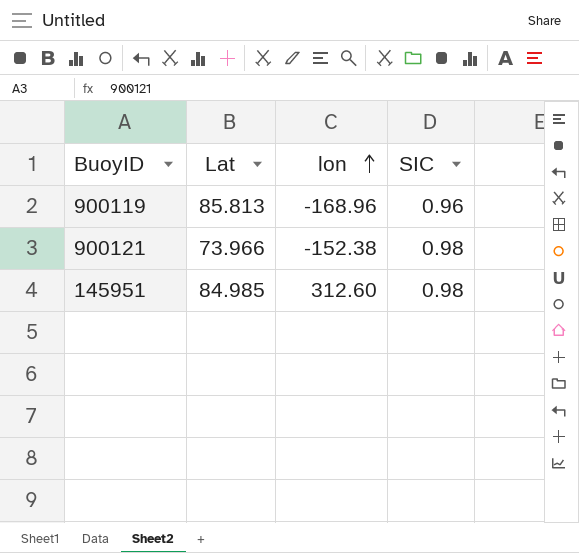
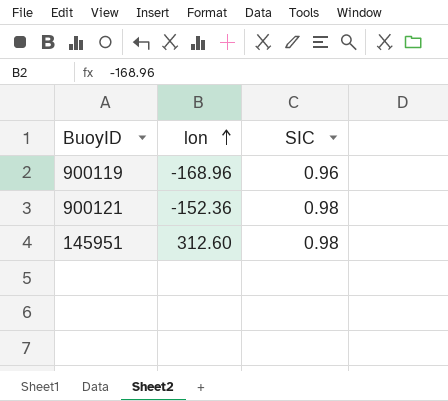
column Lat | position: 2 -> none
900121 | lon: -152.38 -> -152.36

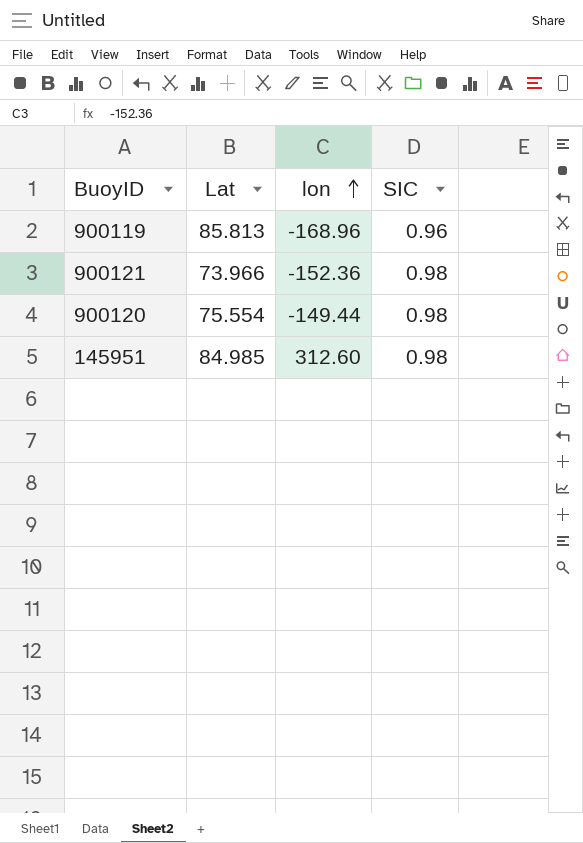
column Lat | position: none -> 2
row 900120: none -> 75.554 | -149.44 | 0.98

